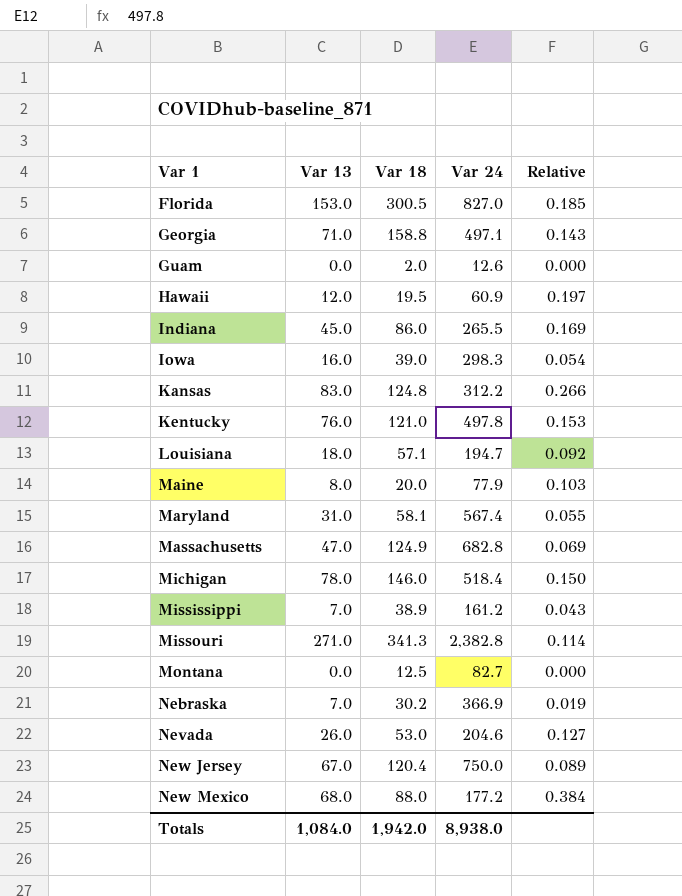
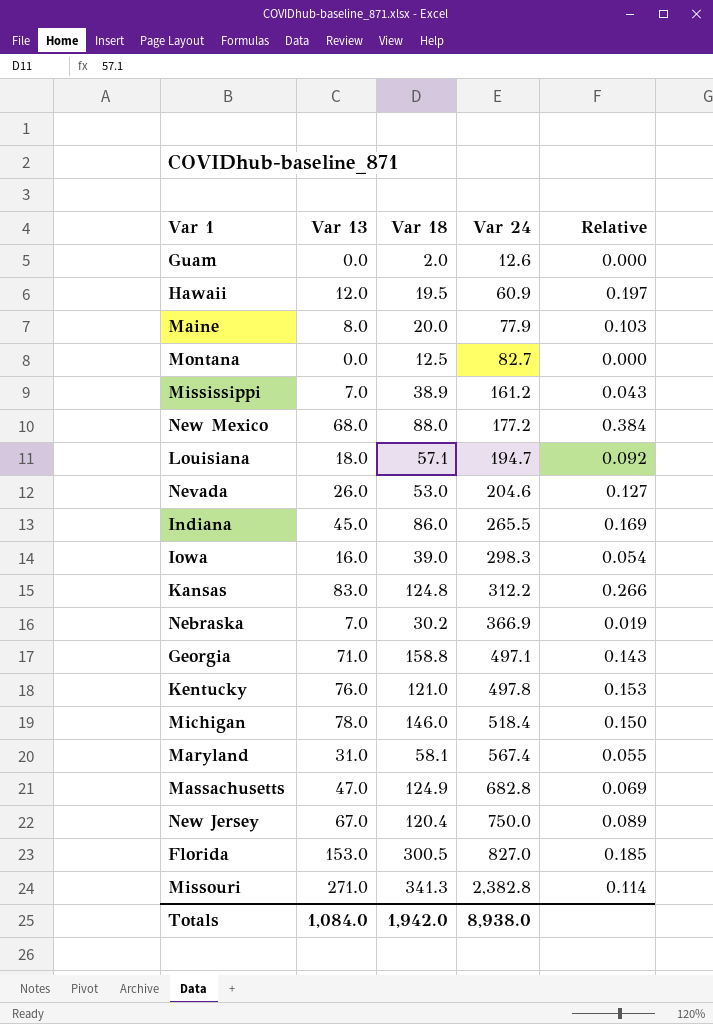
row order: Var 1 ascending -> Var 24 ascending

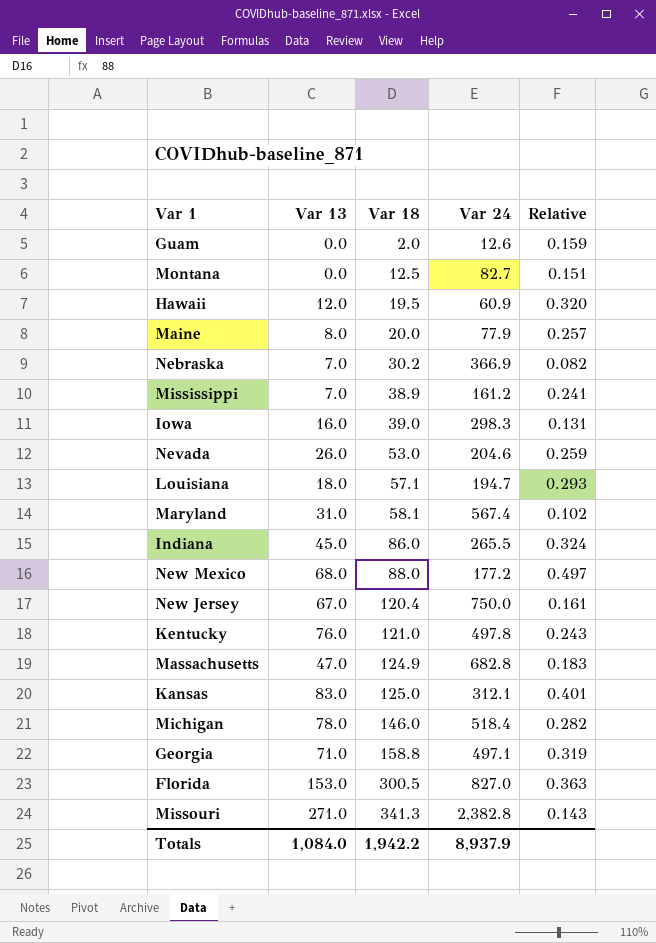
row order: Var 24 ascending -> Var 18 ascending
column Relative | formula: [Var 13] / [Var 24] -> [Var 18] / [Var 24]
Kansas | Var 18: 124.8 -> 125.0
Kansas | Var 24: 312.2 -> 312.1
Totals | Var 18: 1,942.0 -> 1,942.2
Totals | Var 24: 8,938.0 -> 8,937.9

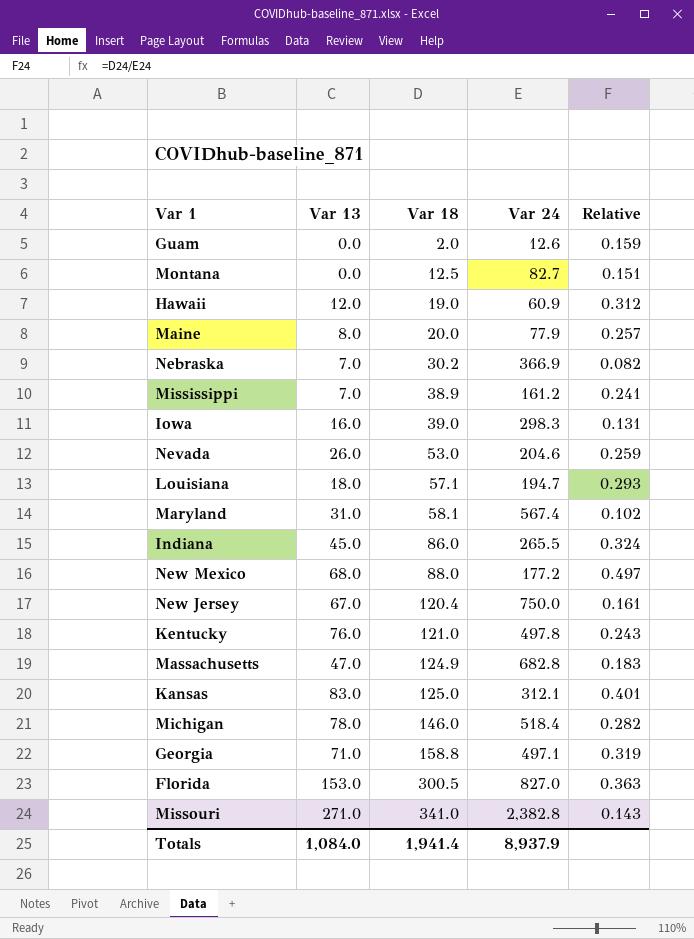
Hawaii | Var 18: 19.5 -> 19.0
Hawaii | Relative: 0.320 -> 0.312
Missouri | Var 18: 341.3 -> 341.0
Totals | Var 18: 1,942.2 -> 1,941.4

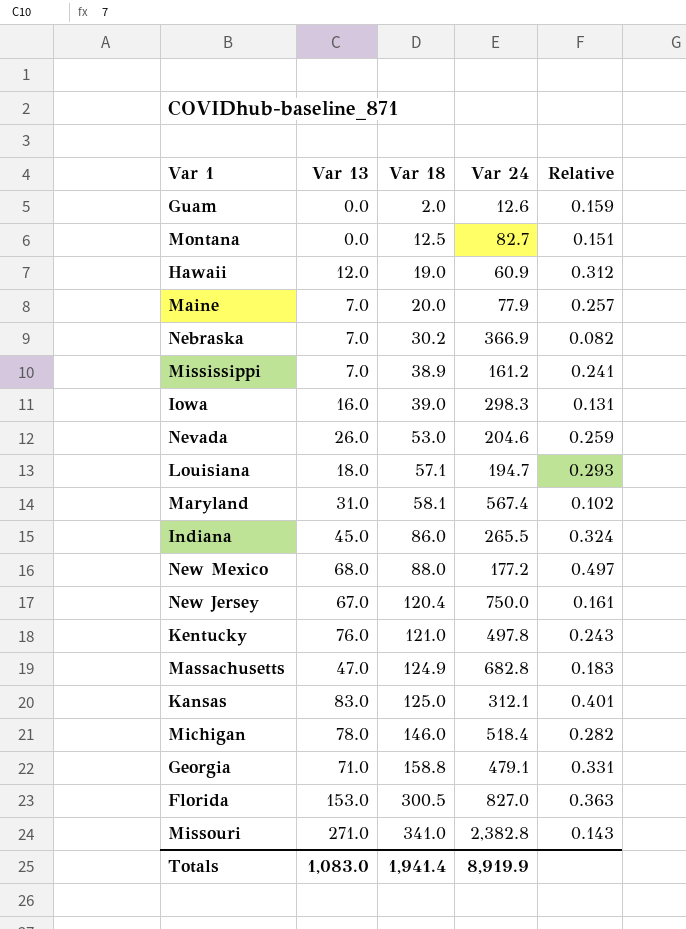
Maine | Var 13: 8.0 -> 7.0
Georgia | Var 24: 497.1 -> 479.1
Georgia | Relative: 0.319 -> 0.331
Totals | Var 13: 1,084.0 -> 1,083.0
Totals | Var 24: 8,937.9 -> 8,919.9

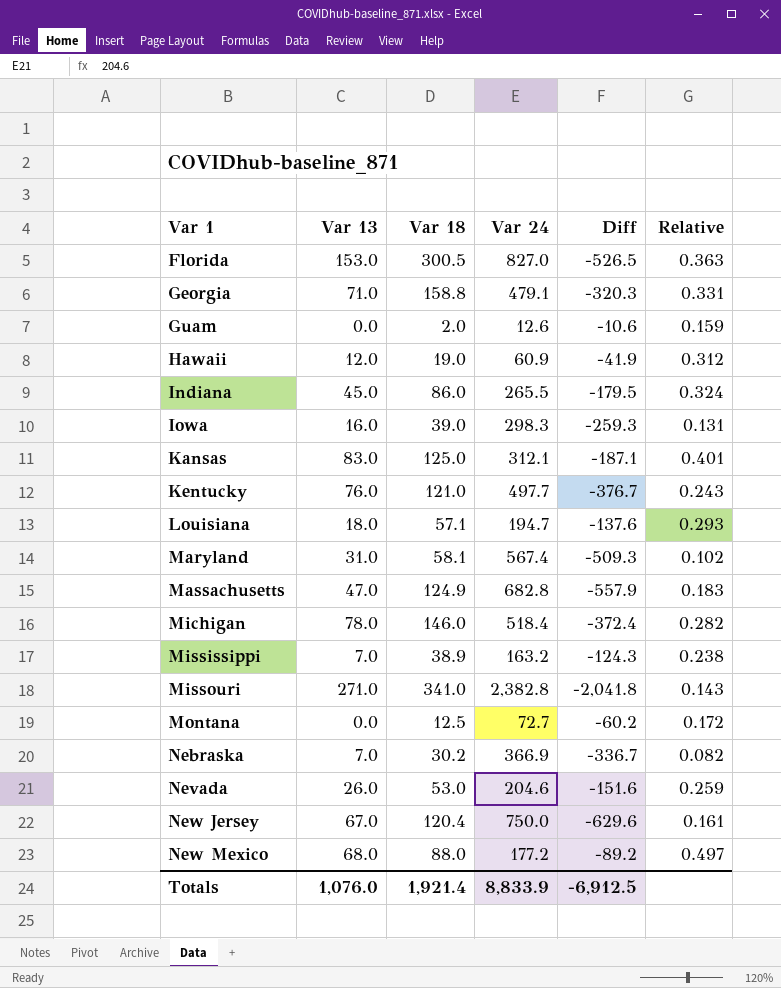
row order: Var 18 ascending -> Var 1 ascending
column Diff | formula: none -> [Var 18] - [Var 24]
row Maine: 7.0 | 20.0 | 77.9 | 0.257 -> none
Kentucky | Var 24: 497.8 -> 497.7
Mississippi | Var 24: 161.2 -> 163.2
Mississippi | Relative: 0.241 -> 0.238
Montana | Var 24: 82.7 -> 72.7
Montana | Relative: 0.151 -> 0.172
Totals | Var 13: 1,083.0 -> 1,076.0
Totals | Var 18: 1,941.4 -> 1,921.4
Totals | Var 24: 8,919.9 -> 8,833.9

